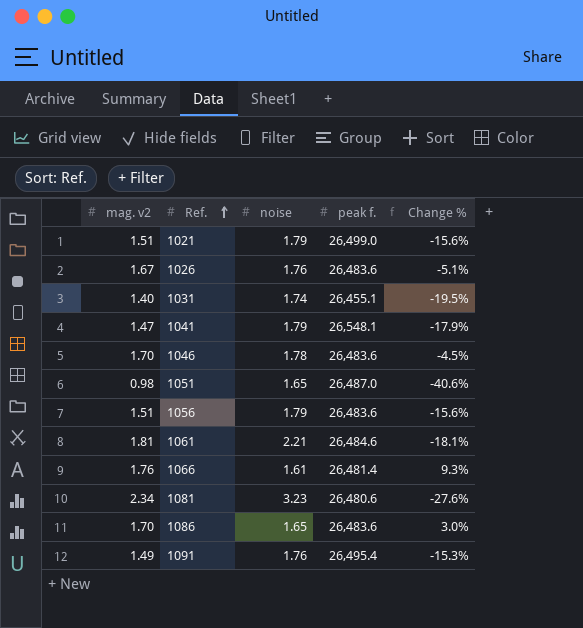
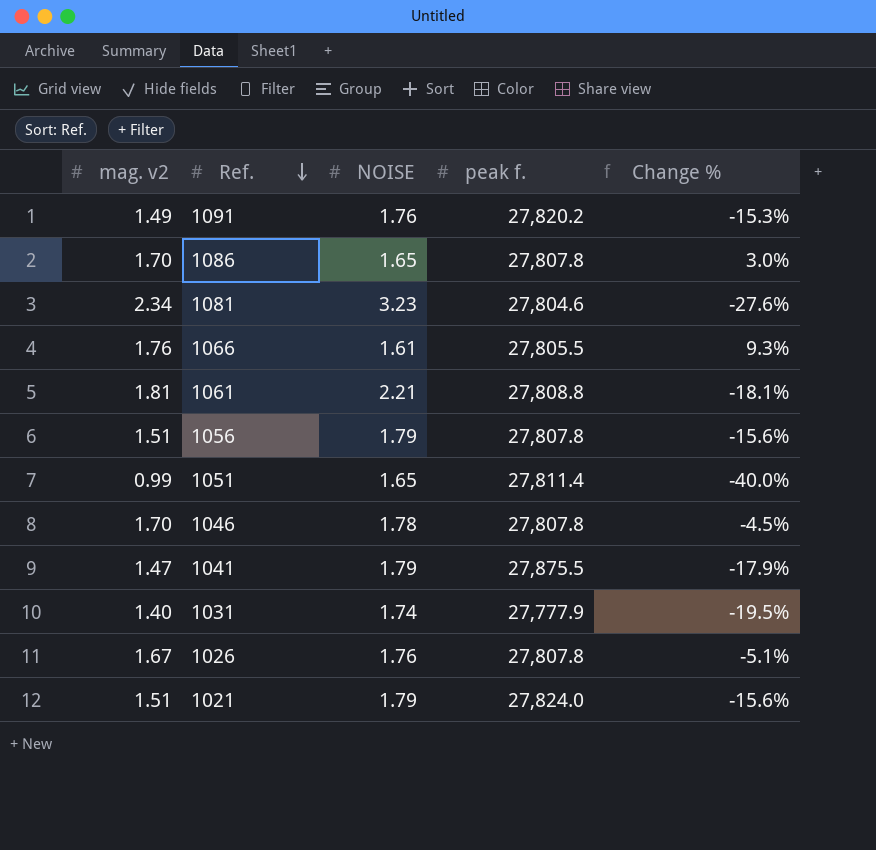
row order: Ref. ascending -> Ref. descending
column name: noise -> NOISE
1091 | peak f.: 26,495.4 -> 27,820.2
1086 | peak f.: 26,483.6 -> 27,807.8
1081 | peak f.: 26,480.6 -> 27,804.6
1066 | peak f.: 26,481.4 -> 27,805.5
1061 | peak f.: 26,484.6 -> 27,808.8
1056 | peak f.: 26,483.6 -> 27,807.8
1051 | mag. v2: 0.98 -> 0.99
1051 | peak f.: 26,487.0 -> 27,811.4
1051 | Change %: -40.6% -> -40.0%
1046 | peak f.: 26,483.6 -> 27,807.8
1041 | peak f.: 26,548.1 -> 27,875.5
1031 | peak f.: 26,455.1 -> 27,777.9
1026 | peak f.: 26,483.6 -> 27,807.8
1021 | peak f.: 26,499.0 -> 27,824.0

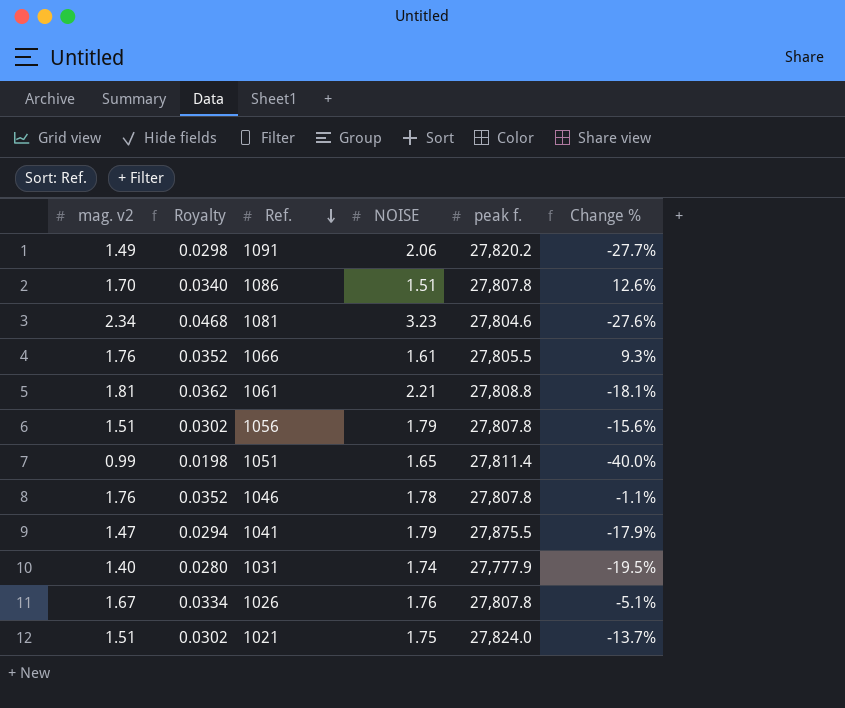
column Royalty | formula: none -> [mag. v2] * 0.02
1091 | NOISE: 1.76 -> 2.06
1091 | Change %: -15.3% -> -27.7%
1086 | NOISE: 1.65 -> 1.51
1086 | Change %: 3.0% -> 12.6%
1046 | mag. v2: 1.70 -> 1.76
1046 | Change %: -4.5% -> -1.1%
1021 | NOISE: 1.79 -> 1.75
1021 | Change %: -15.6% -> -13.7%

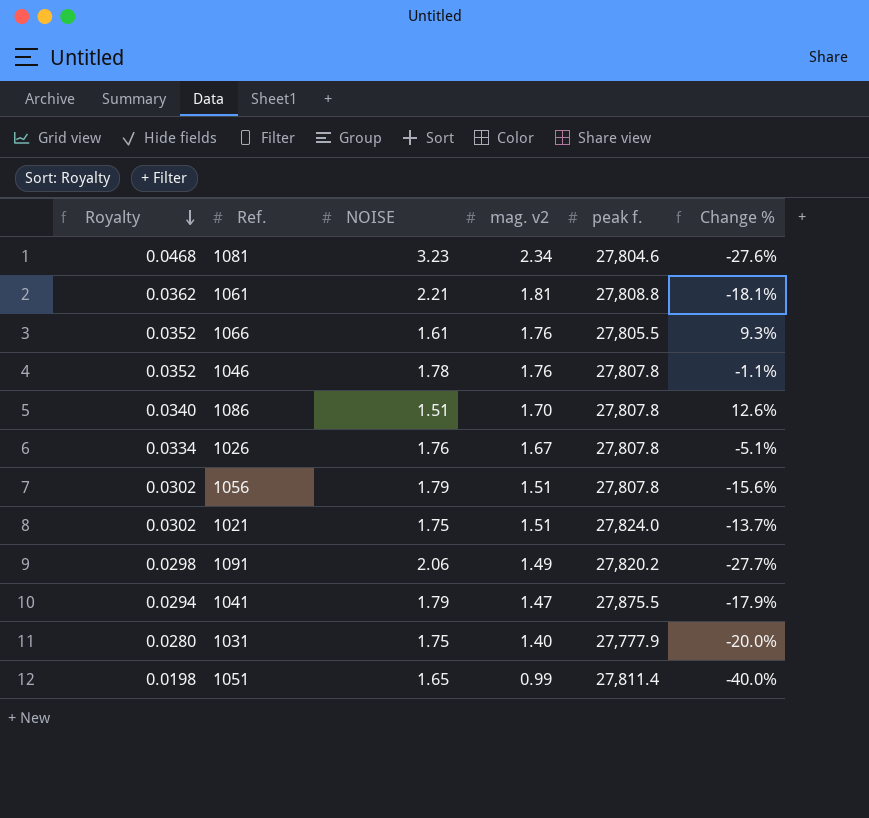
row order: Ref. descending -> Royalty descending
column mag. v2 | position: 1 -> 4
1031 | NOISE: 1.74 -> 1.75
1031 | Change %: -19.5% -> -20.0%

